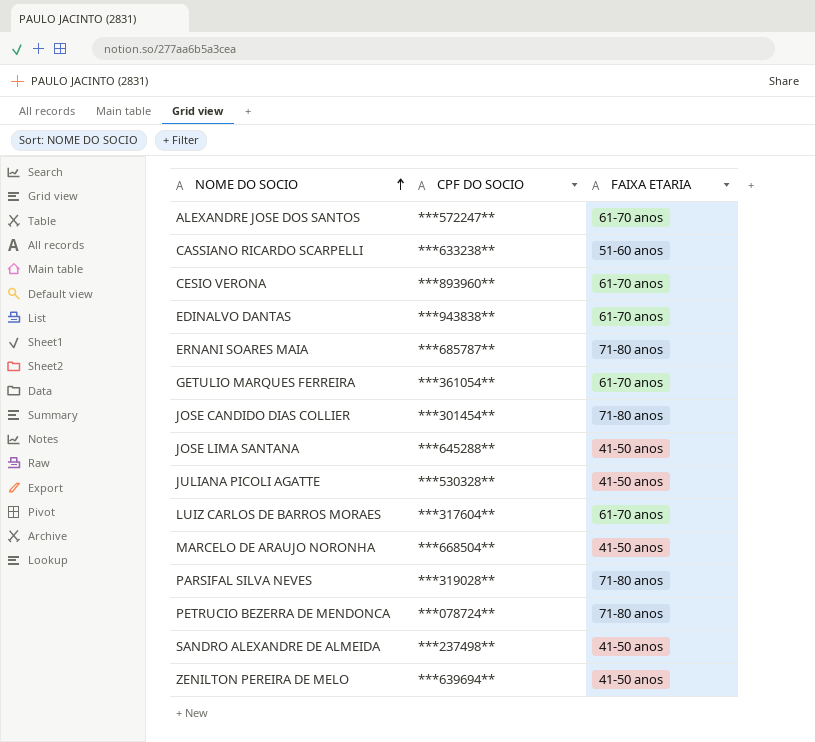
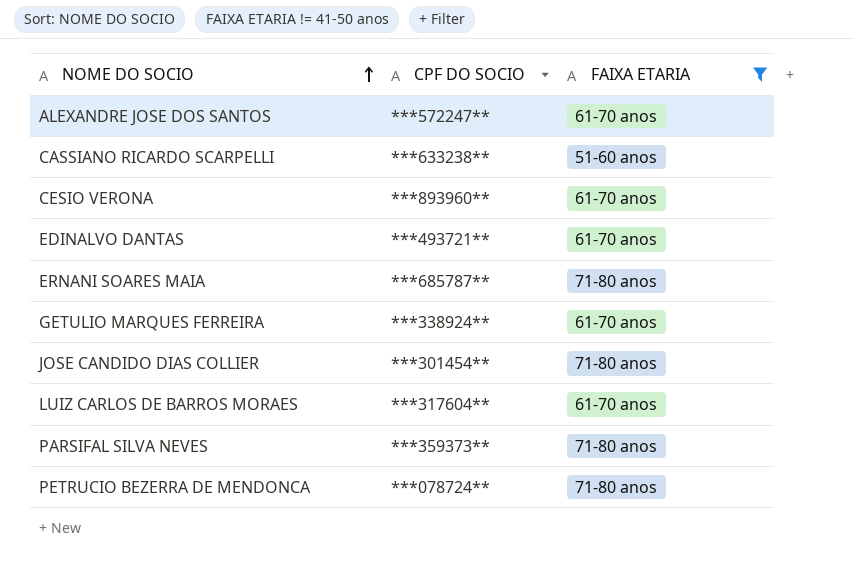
filter: none -> FAIXA ETARIA != 41-50 anos
EDINALVO DANTAS | CPF DO SOCIO: ***943838** -> ***493721**
GETULIO MARQUES FERREIRA | CPF DO SOCIO: ***361054** -> ***338924**
PARSIFAL SILVA NEVES | CPF DO SOCIO: ***319028** -> ***359373**

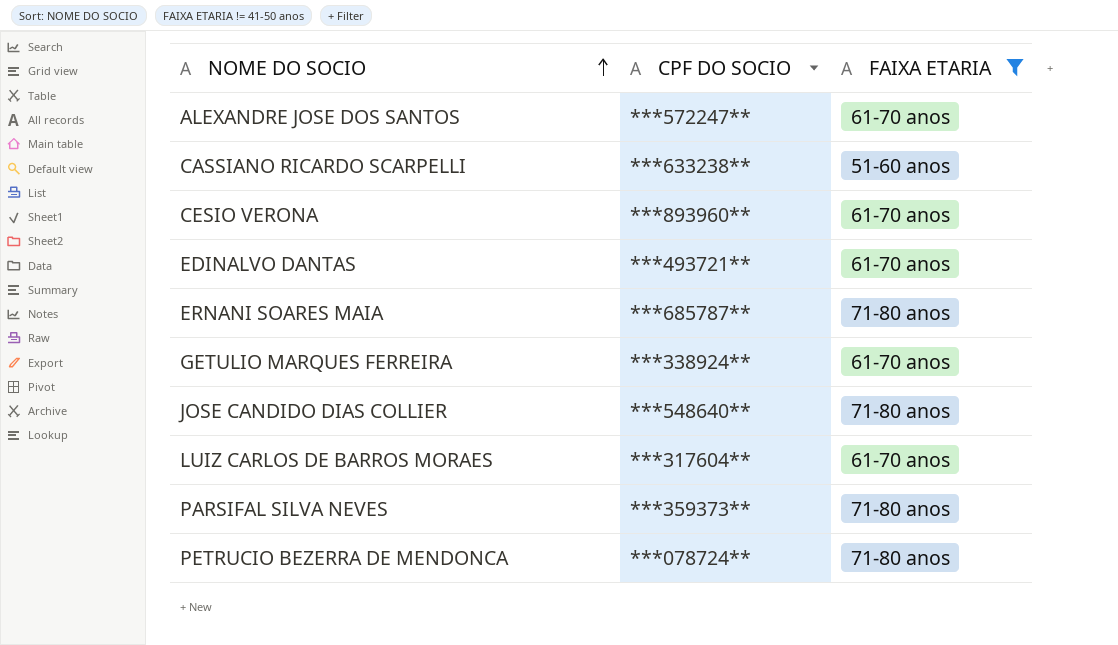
JOSE CANDIDO DIAS COLLIER | CPF DO SOCIO: ***301454** -> ***548640**

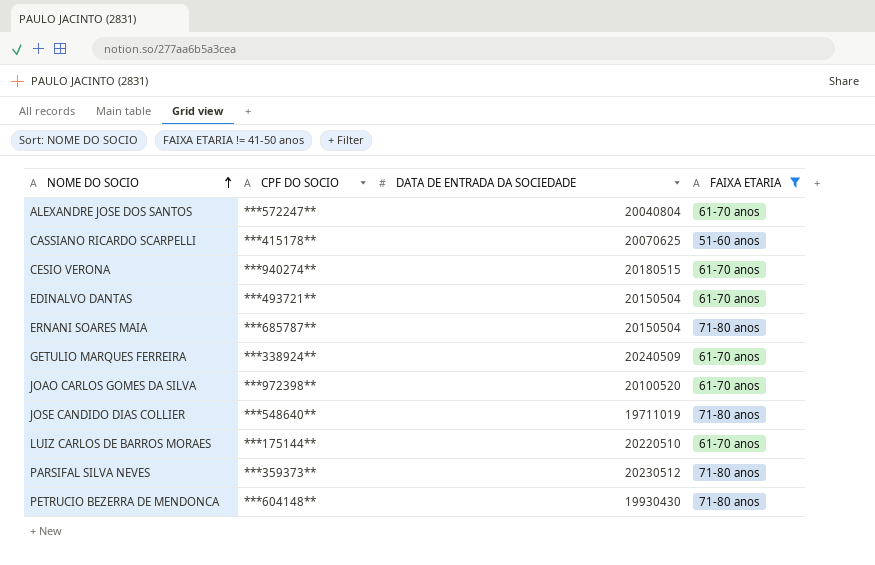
column DATA DE ENTRADA DA SOCIEDADE | position: none -> 3
CASSIANO RICARDO SCARPELLI | CPF DO SOCIO: ***633238** -> ***415178**
CESIO VERONA | CPF DO SOCIO: ***893960** -> ***940274**
row JOAO CARLOS GOMES DA SILVA: none -> ***972398** | 20100520 | 61-70 anos
LUIZ CARLOS DE BARROS MORAES | CPF DO SOCIO: ***317604** -> ***175144**
PETRUCIO BEZERRA DE MENDONCA | CPF DO SOCIO: ***078724** -> ***604148**

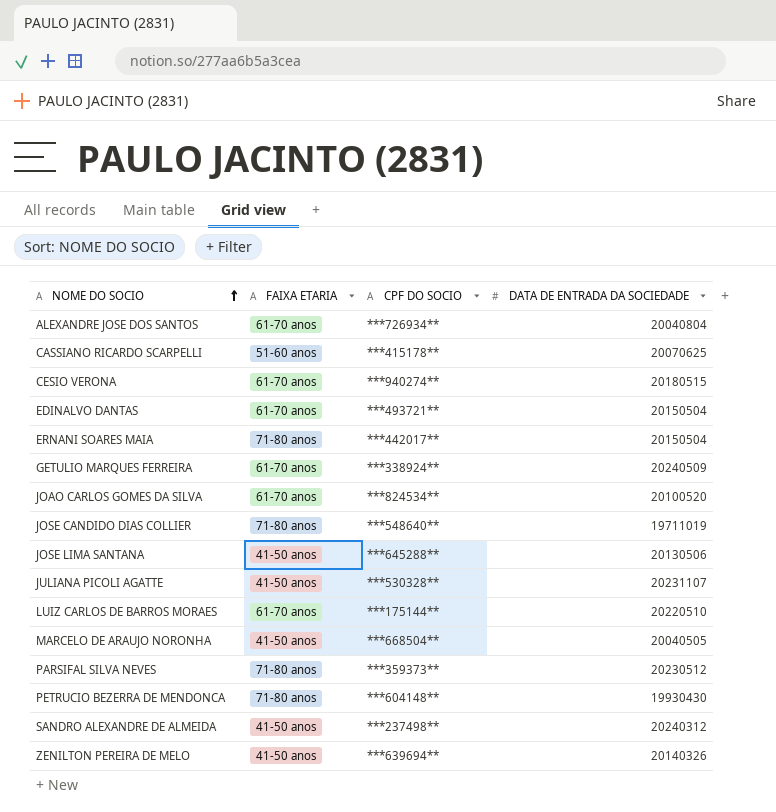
filter: FAIXA ETARIA != 41-50 anos -> none
column FAIXA ETARIA | position: 4 -> 2
ALEXANDRE JOSE DOS SANTOS | CPF DO SOCIO: ***572247** -> ***726934**
ERNANI SOARES MAIA | CPF DO SOCIO: ***685787** -> ***442017**
JOAO CARLOS GOMES DA SILVA | CPF DO SOCIO: ***972398** -> ***824534**

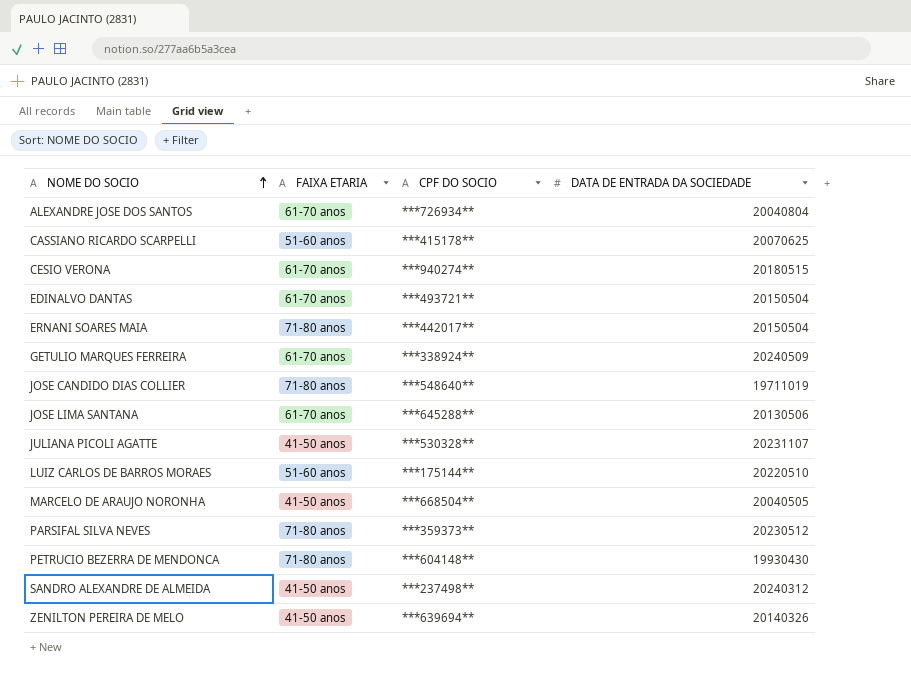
row JOAO CARLOS GOMES DA SILVA: 61-70 anos | ***824534** | 20100520 -> none
JOSE LIMA SANTANA | FAIXA ETARIA: 41-50 anos -> 61-70 anos
LUIZ CARLOS DE BARROS MORAES | FAIXA ETARIA: 61-70 anos -> 51-60 anos

